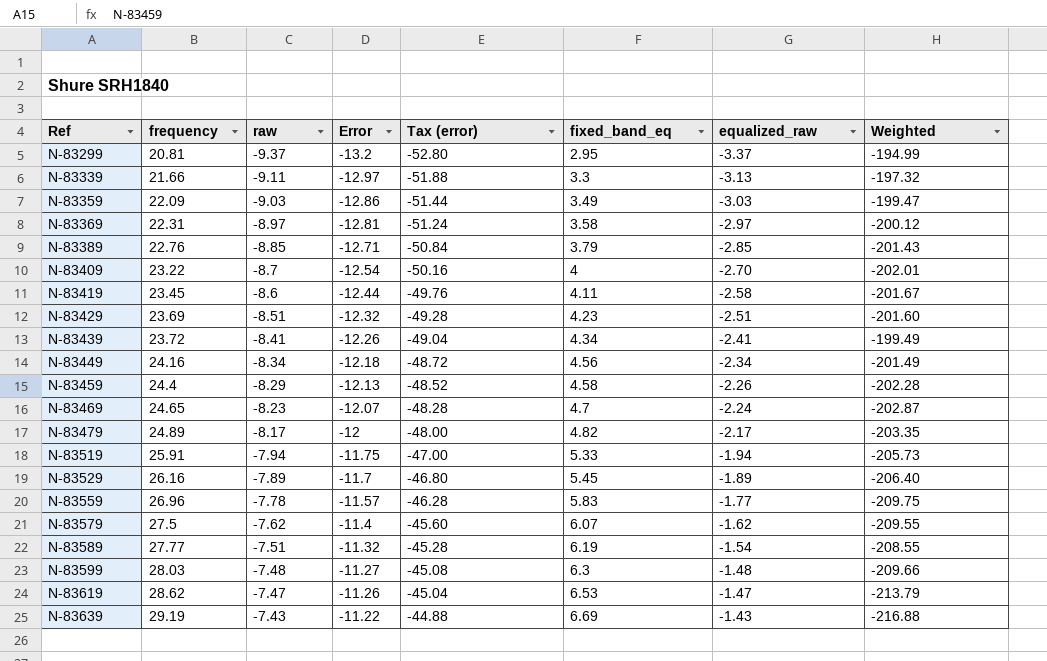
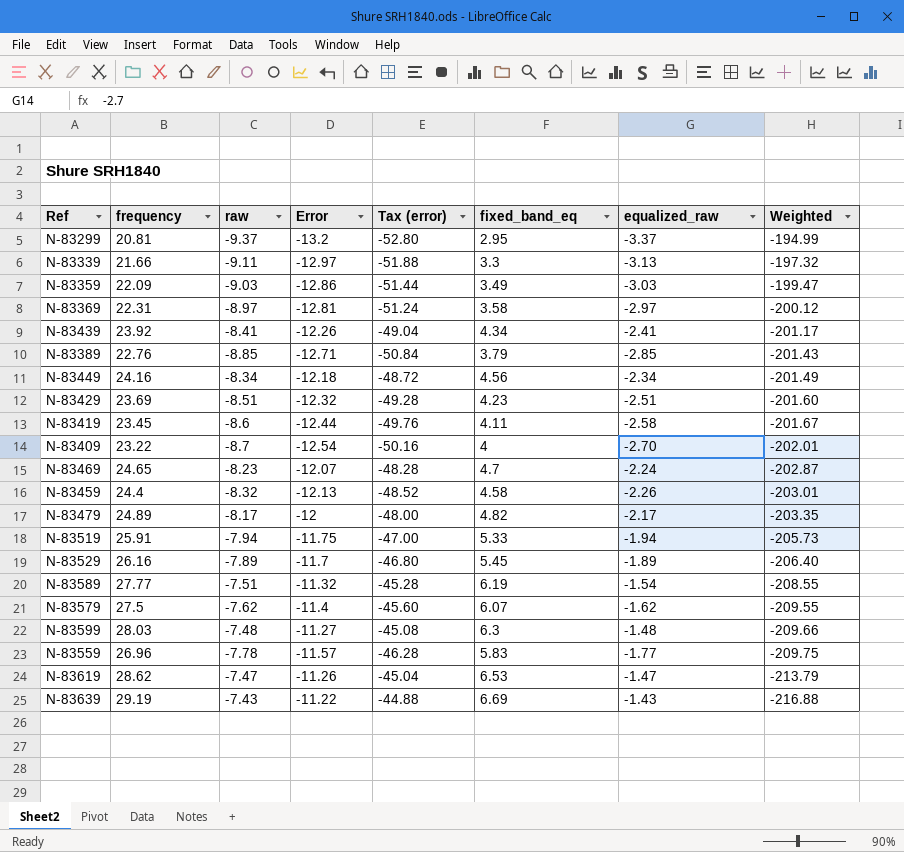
row order: Ref ascending -> Weighted descending
N-83439 | frequency: 23.72 -> 23.92
N-83439 | Weighted: -199.49 -> -201.17
N-83459 | raw: -8.29 -> -8.32
N-83459 | Weighted: -202.28 -> -203.01

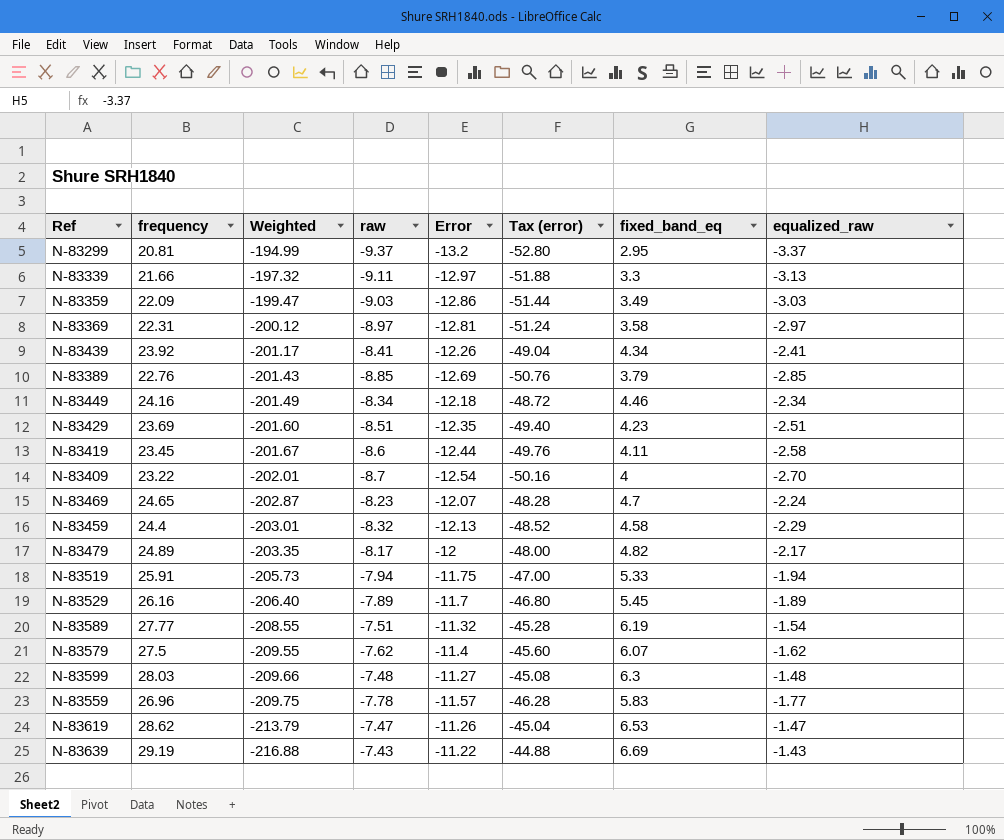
column Weighted | position: 8 -> 3
N-83389 | Error: -12.71 -> -12.69
N-83389 | Tax (error): -50.84 -> -50.76
N-83449 | fixed_band_eq: 4.56 -> 4.46
N-83429 | Error: -12.32 -> -12.35
N-83429 | Tax (error): -49.28 -> -49.40
N-83459 | equalized_raw: -2.26 -> -2.29

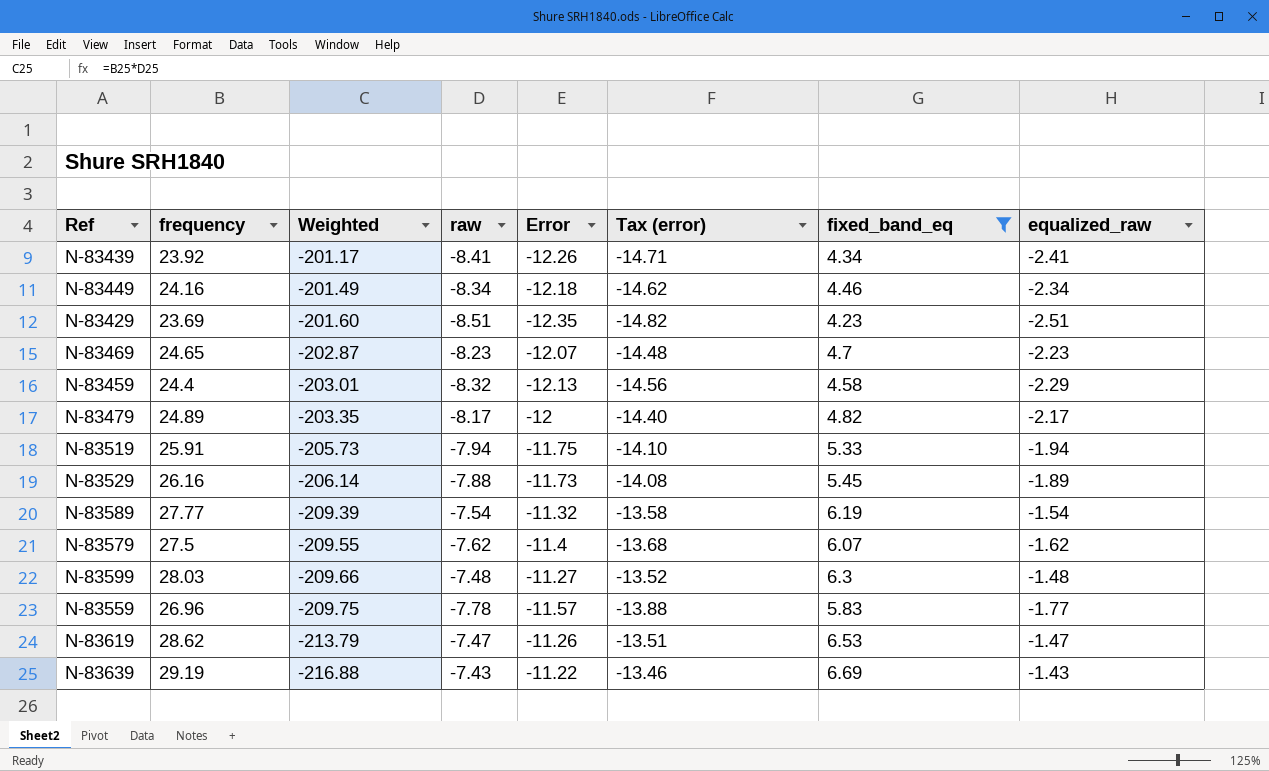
filter: none -> fixed_band_eq >= 4.23
column Tax (error) | formula: [Error] * 4 -> [Error] * 1.2
N-83469 | equalized_raw: -2.24 -> -2.23
N-83529 | Weighted: -206.40 -> -206.14
N-83529 | raw: -7.89 -> -7.88
N-83529 | Error: -11.7 -> -11.73
N-83589 | Weighted: -208.55 -> -209.39
N-83589 | raw: -7.51 -> -7.54

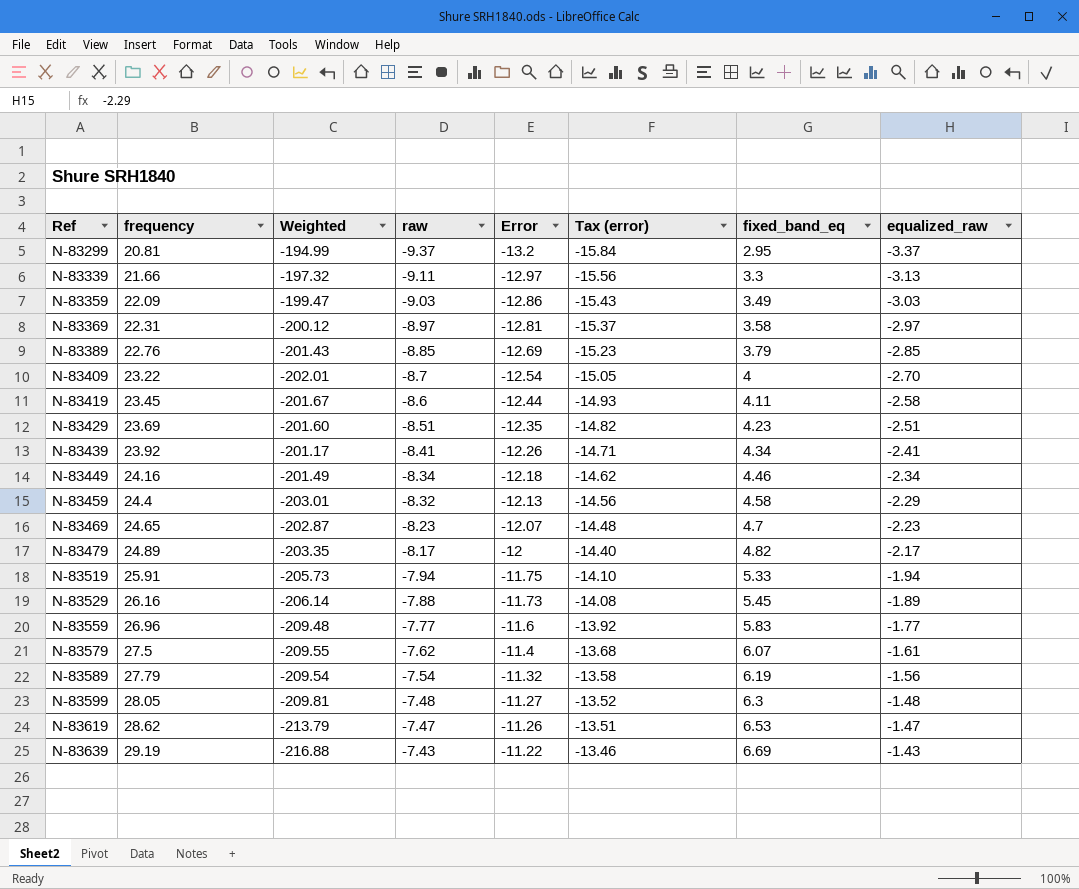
filter: fixed_band_eq >= 4.23 -> none
row order: Weighted descending -> Ref ascending
N-83559 | Weighted: -209.75 -> -209.48
N-83559 | raw: -7.78 -> -7.77
N-83559 | Error: -11.57 -> -11.6
N-83559 | Tax (error): -13.88 -> -13.92
N-83579 | equalized_raw: -1.62 -> -1.61
N-83589 | frequency: 27.77 -> 27.79
N-83589 | Weighted: -209.39 -> -209.54
N-83589 | equalized_raw: -1.54 -> -1.56
N-83599 | frequency: 28.03 -> 28.05
N-83599 | Weighted: -209.66 -> -209.81

